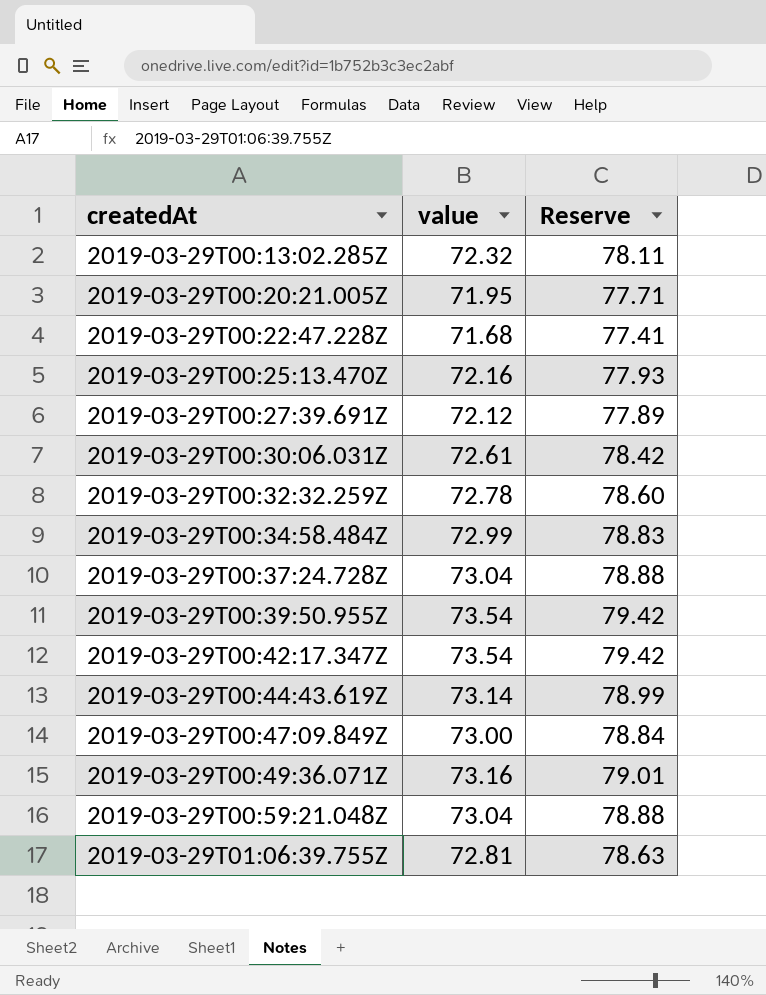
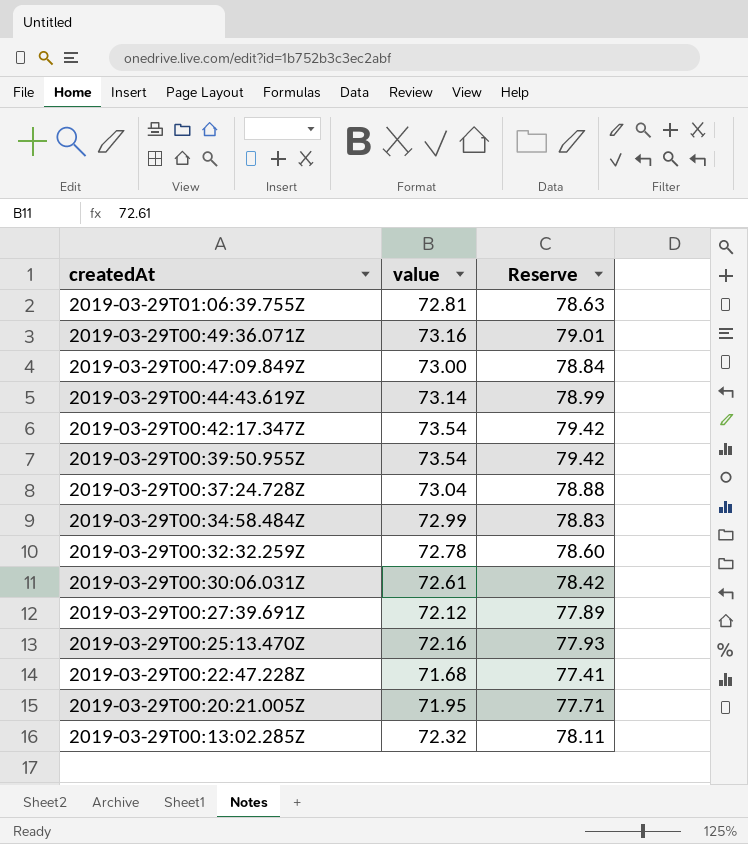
row order: createdAt ascending -> createdAt descending
row 2019-03-29T00:59:21.048Z: 73.04 | 78.88 -> none

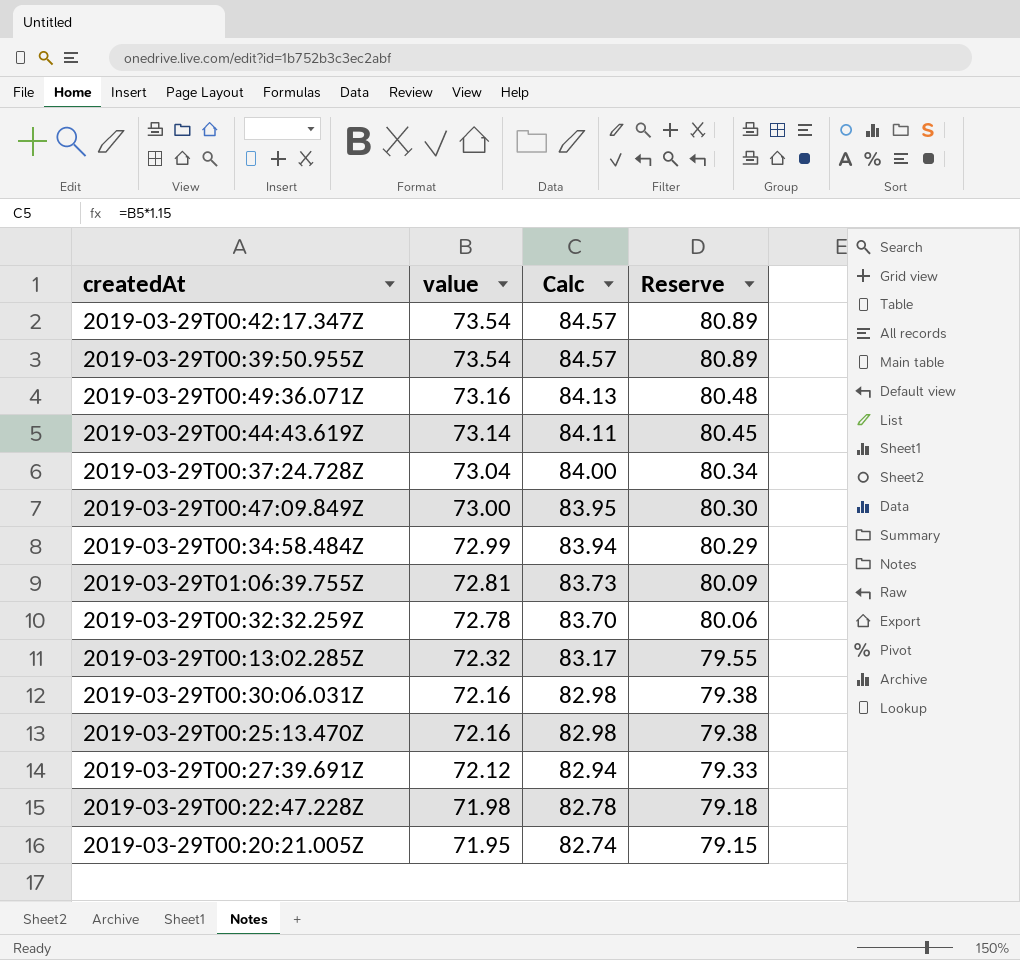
row order: createdAt descending -> value descending
column Calc | formula: none -> [value] * 1.15
column Reserve | formula: [value] * 1.08 -> [value] * 1.1
2019-03-29T00:30:06.031Z | value: 72.61 -> 72.16
2019-03-29T00:22:47.228Z | value: 71.68 -> 71.98

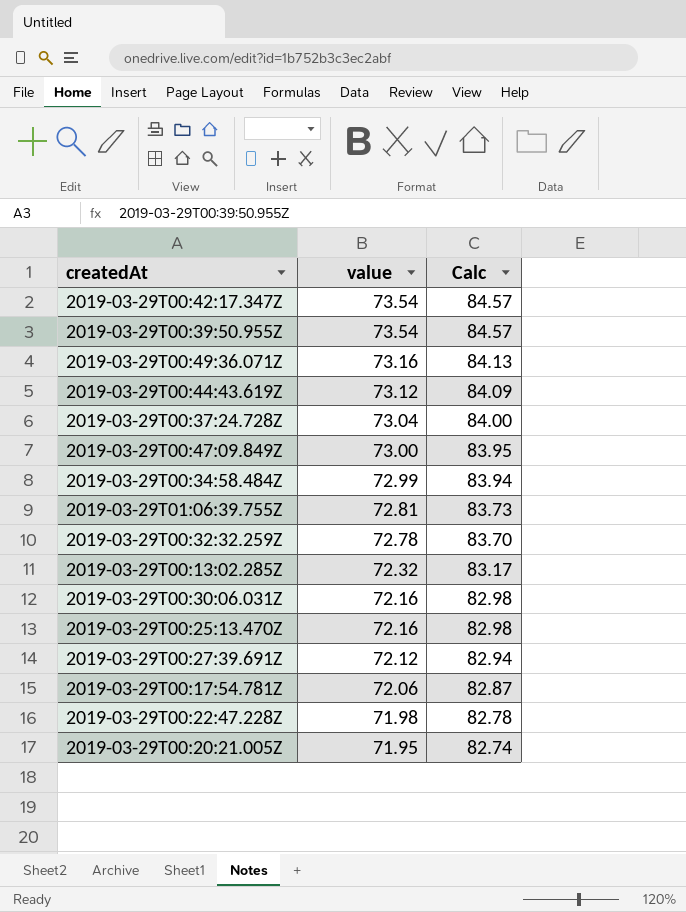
column Reserve | formula: [value] * 1.1 -> none
2019-03-29T00:44:43.619Z | value: 73.14 -> 73.12
2019-03-29T00:44:43.619Z | Calc: 84.11 -> 84.09
row 2019-03-29T00:17:54.781Z: none -> 72.06 | 82.87

